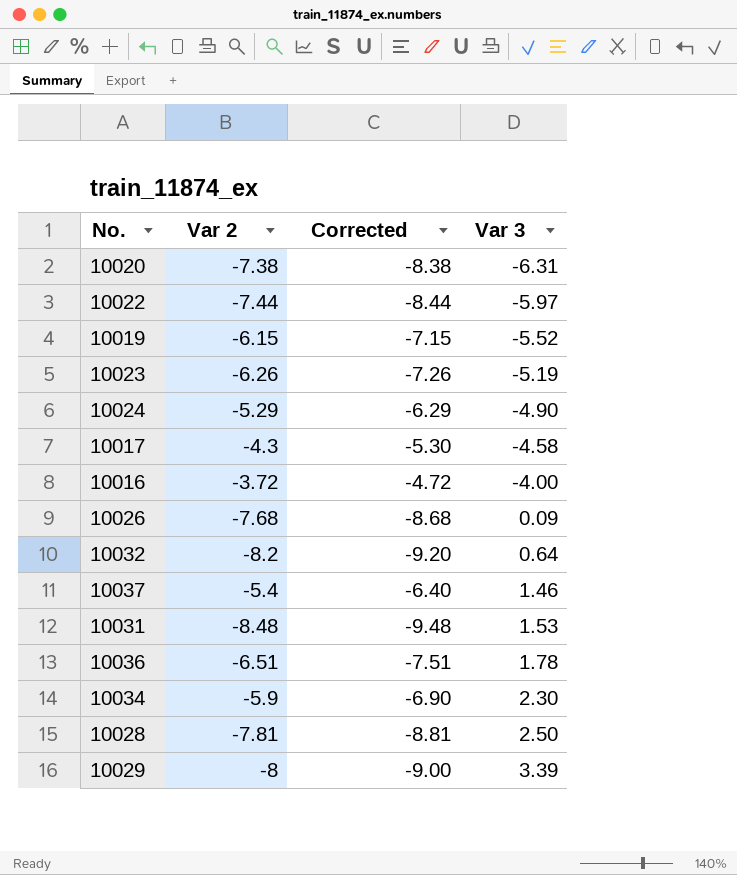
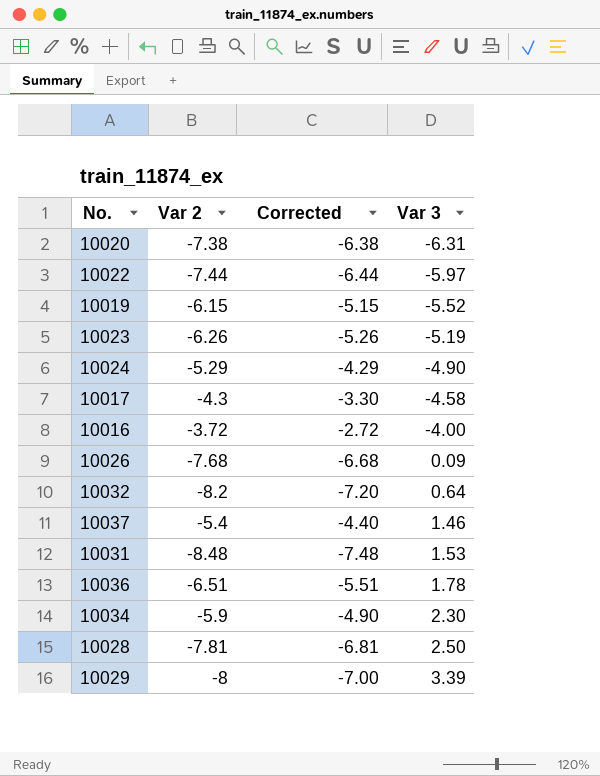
column Corrected | formula: [Var 2] - 1 -> [Var 2] + 1

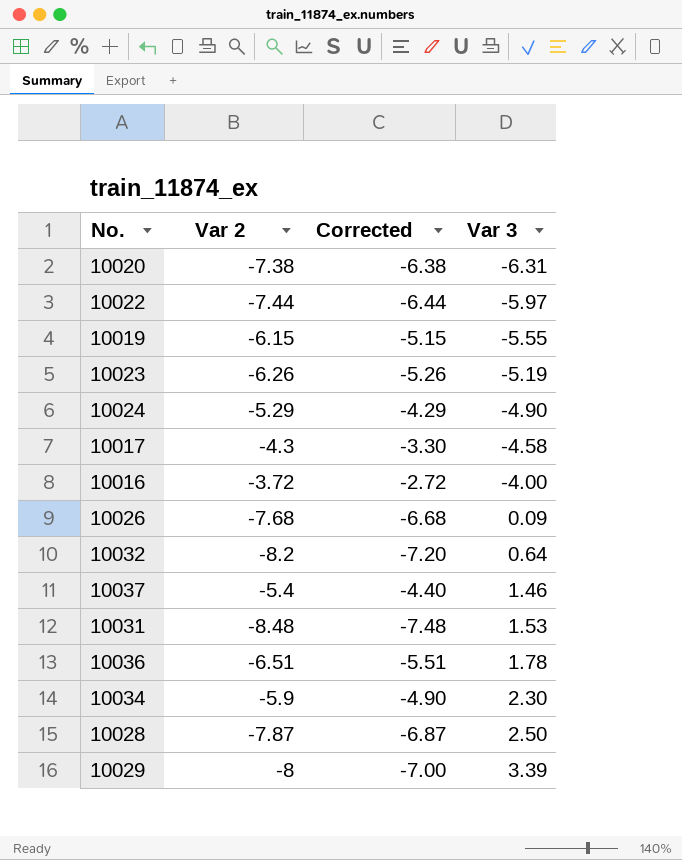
10019 | Var 3: -5.52 -> -5.55
10028 | Var 2: -7.81 -> -7.87
10028 | Corrected: -6.81 -> -6.87

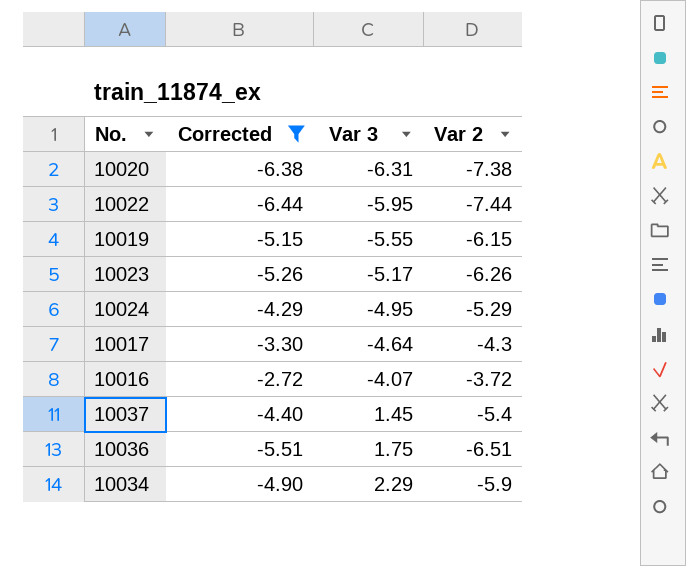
filter: none -> Corrected >= -6.44
column Var 2 | position: 2 -> 4
10022 | Var 3: -5.97 -> -5.95
10023 | Var 3: -5.19 -> -5.17
10024 | Var 3: -4.90 -> -4.95
10017 | Var 3: -4.58 -> -4.64
10016 | Var 3: -4.00 -> -4.07
10037 | Var 3: 1.46 -> 1.45
10036 | Var 3: 1.78 -> 1.75
10034 | Var 3: 2.30 -> 2.29

